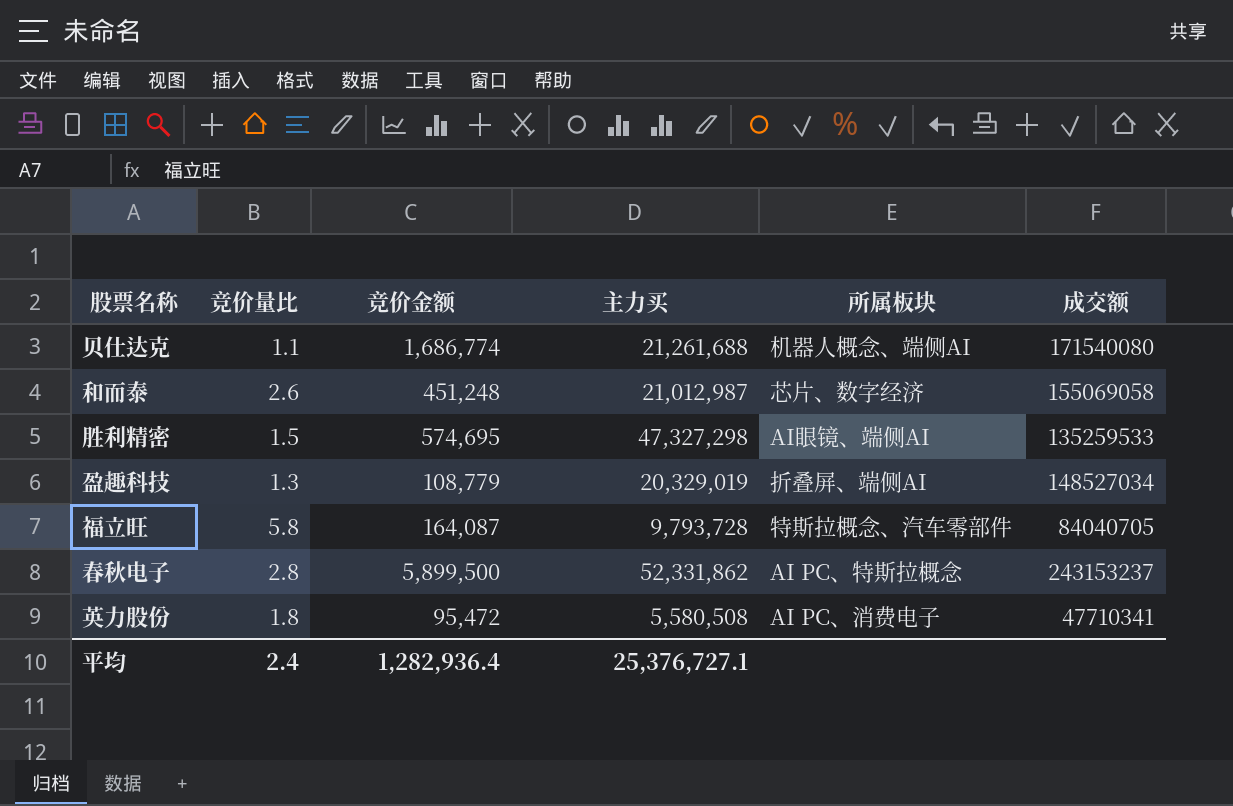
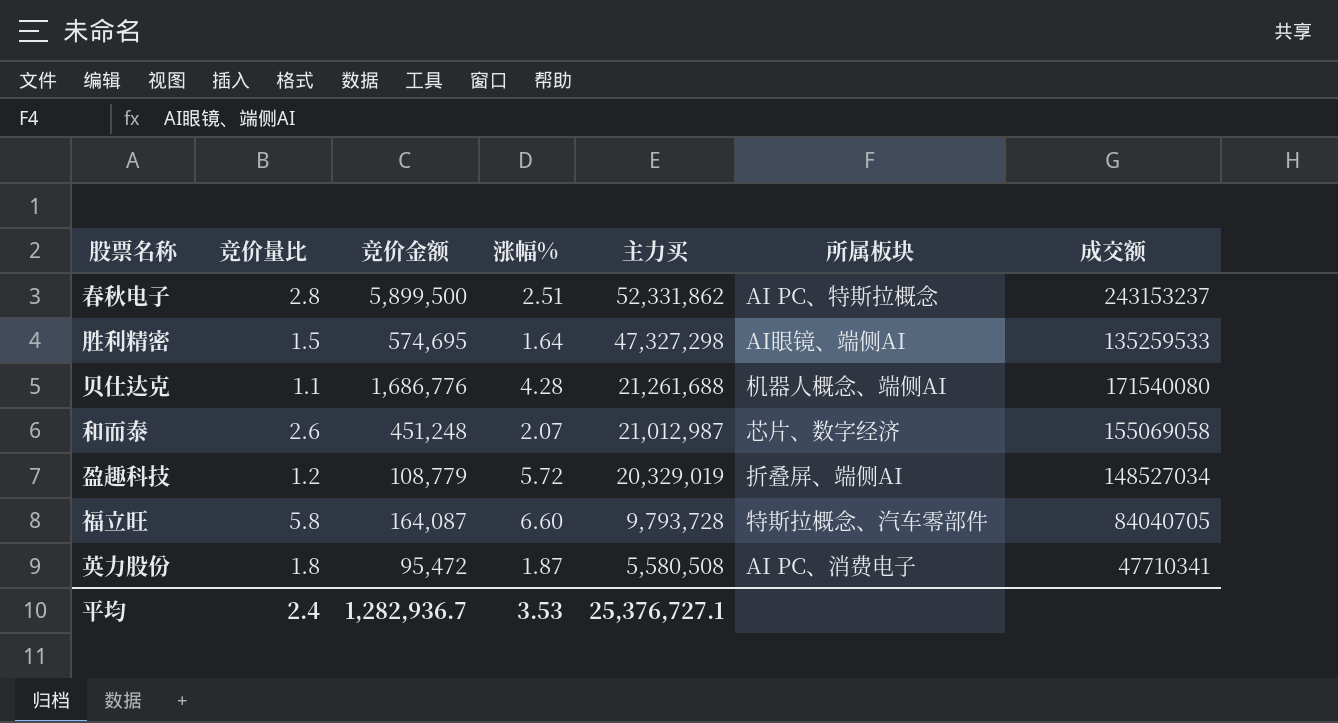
row order: none -> 主力买 descending
column 涨幅% | position: none -> 4
贝仕达克 | 竞价金额: 1,686,774 -> 1,686,776
盈趣科技 | 竞价量比: 1.3 -> 1.2
平均 | 竞价金额: 1,282,936.4 -> 1,282,936.7

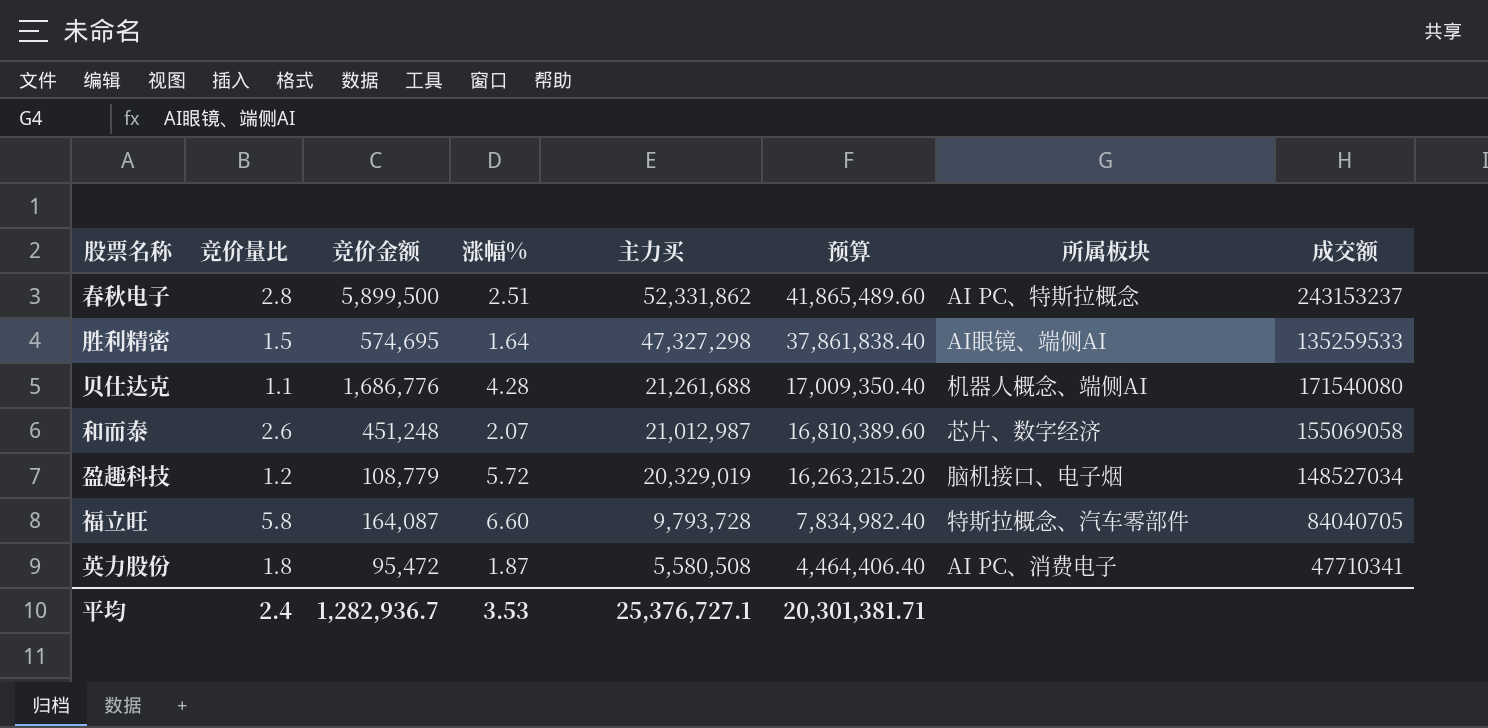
column 预算 | formula: none -> [主力买] * 0.8
盈趣科技 | 所属板块: 折叠屏、端侧AI -> 脑机接口、电子烟

